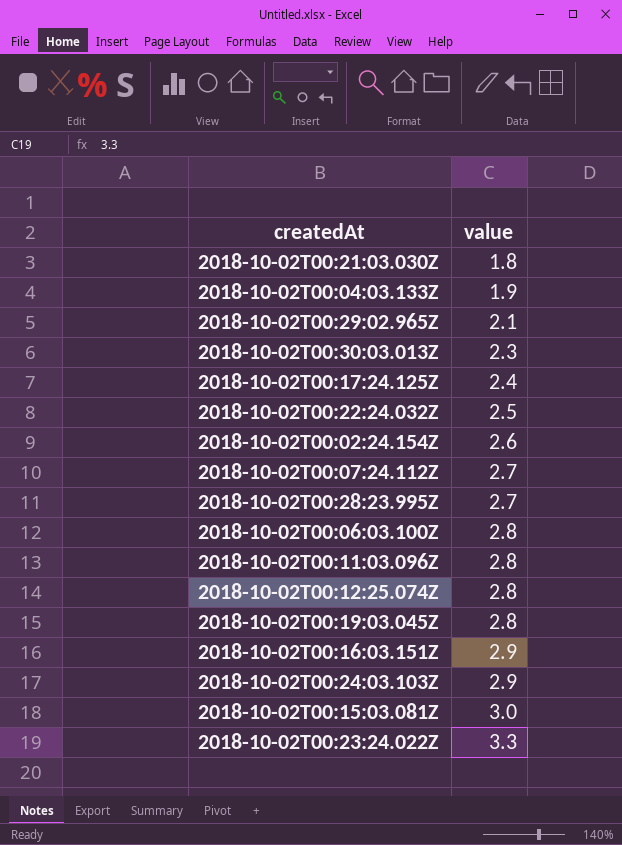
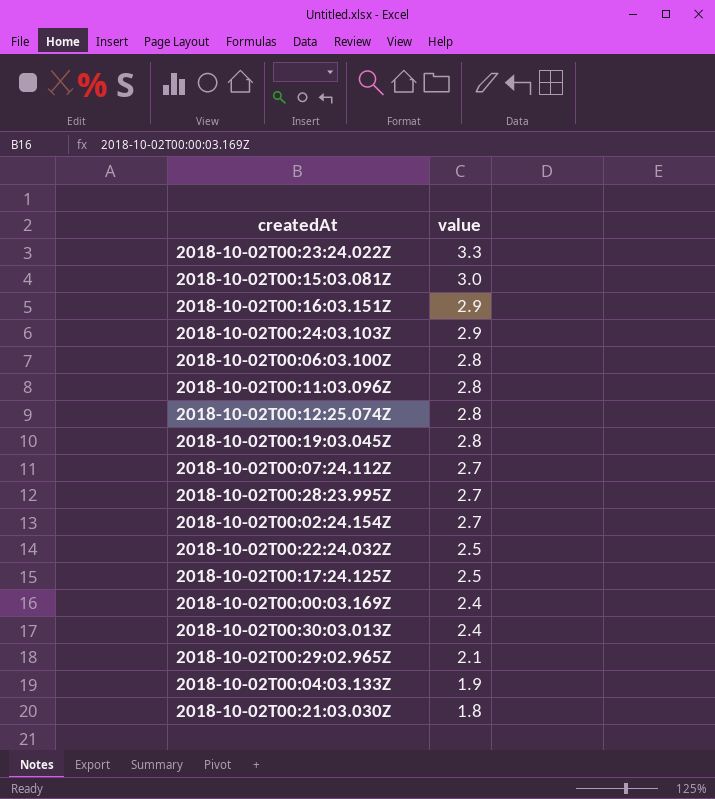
row order: value ascending -> value descending
2018-10-02T00:02:24.154Z | value: 2.6 -> 2.7
2018-10-02T00:17:24.125Z | value: 2.4 -> 2.5
row 2018-10-02T00:00:03.169Z: none -> 2.4
2018-10-02T00:30:03.013Z | value: 2.3 -> 2.4

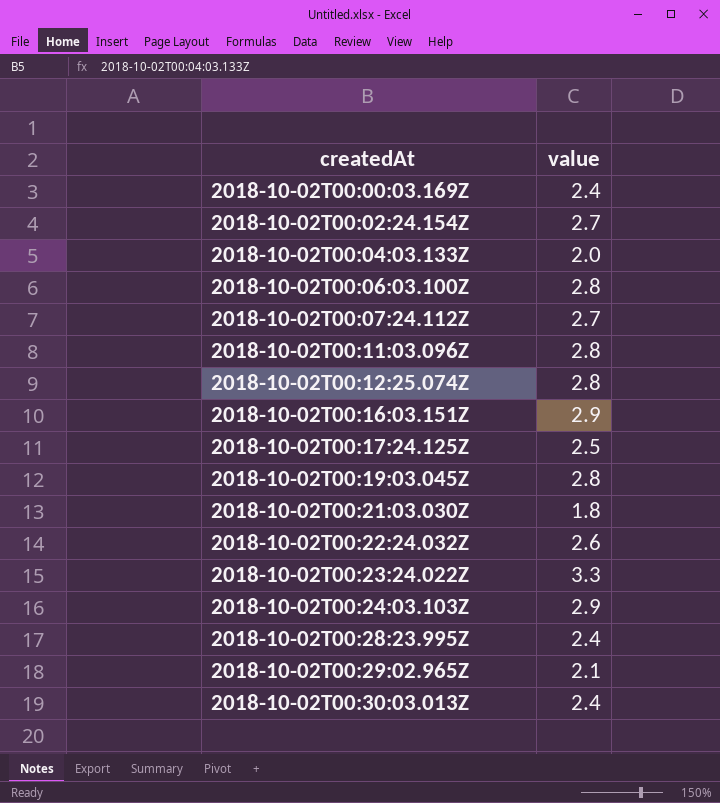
row order: value descending -> createdAt ascending
row 2018-10-02T00:15:03.081Z: 3.0 -> none
2018-10-02T00:04:03.133Z | value: 1.9 -> 2.0
2018-10-02T00:22:24.032Z | value: 2.5 -> 2.6
2018-10-02T00:28:23.995Z | value: 2.7 -> 2.4

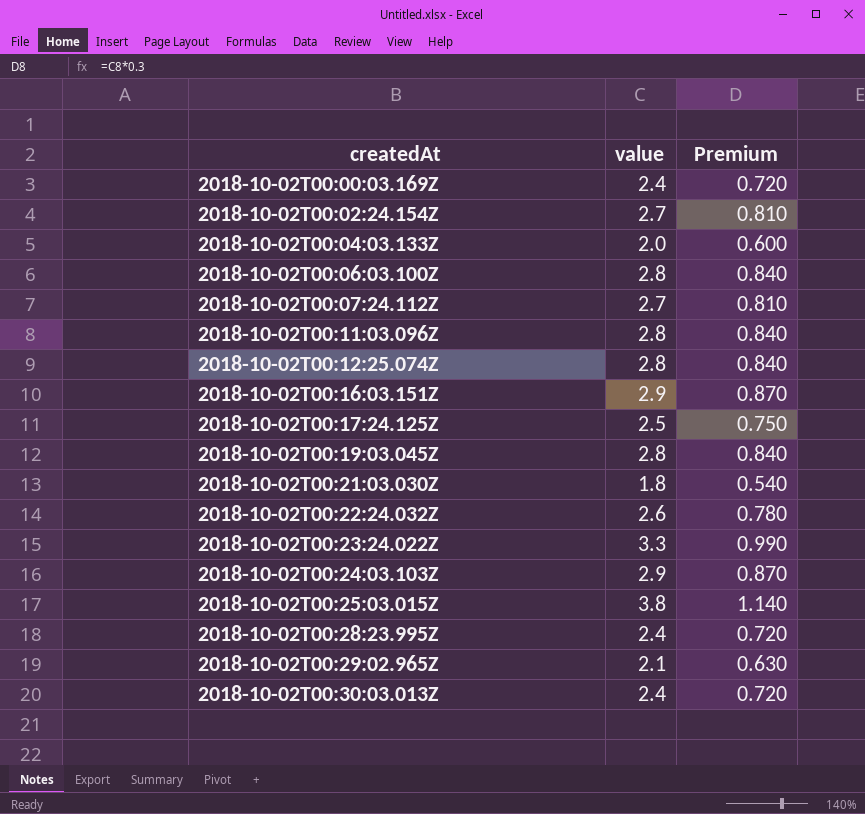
column Premium | formula: none -> [value] * 0.3
row 2018-10-02T00:25:03.015Z: none -> 3.8 | 1.140

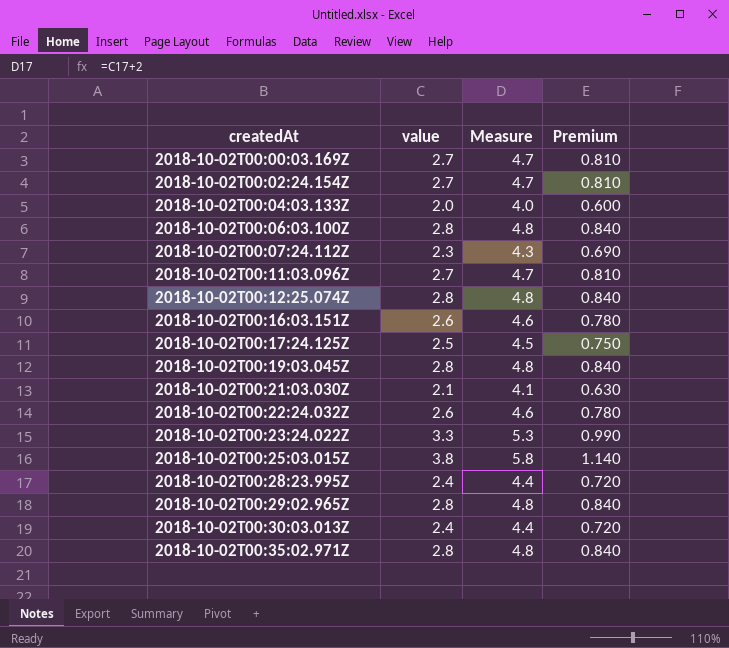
column Measure | formula: none -> [value] + 2
row 2018-10-02T00:24:03.103Z: 2.9 | 0.870 -> none
2018-10-02T00:00:03.169Z | value: 2.4 -> 2.7
2018-10-02T00:00:03.169Z | Premium: 0.720 -> 0.810
2018-10-02T00:07:24.112Z | value: 2.7 -> 2.3
2018-10-02T00:07:24.112Z | Premium: 0.810 -> 0.690
2018-10-02T00:11:03.096Z | value: 2.8 -> 2.7
2018-10-02T00:11:03.096Z | Premium: 0.840 -> 0.810
2018-10-02T00:16:03.151Z | value: 2.9 -> 2.6
2018-10-02T00:16:03.151Z | Premium: 0.870 -> 0.780
2018-10-02T00:21:03.030Z | value: 1.8 -> 2.1
2018-10-02T00:21:03.030Z | Premium: 0.540 -> 0.630
2018-10-02T00:29:02.965Z | value: 2.1 -> 2.8
2018-10-02T00:29:02.965Z | Premium: 0.630 -> 0.840
row 2018-10-02T00:35:02.971Z: none -> 2.8 | 4.8 | 0.840

